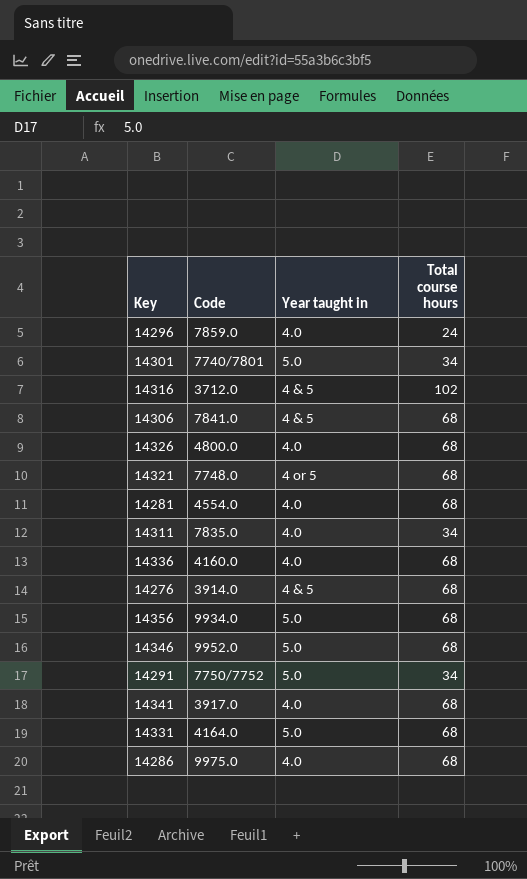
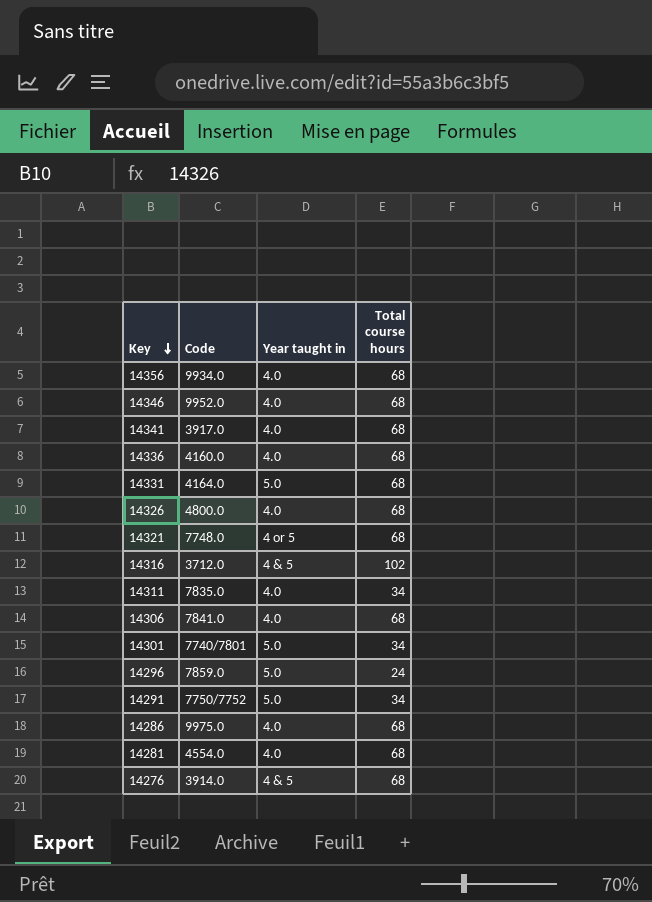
row order: none -> Key descending
14356 | Year taught in: 5.0 -> 4.0
14346 | Year taught in: 5.0 -> 4.0
14306 | Year taught in: 4 & 5 -> 4.0
14296 | Year taught in: 4.0 -> 5.0

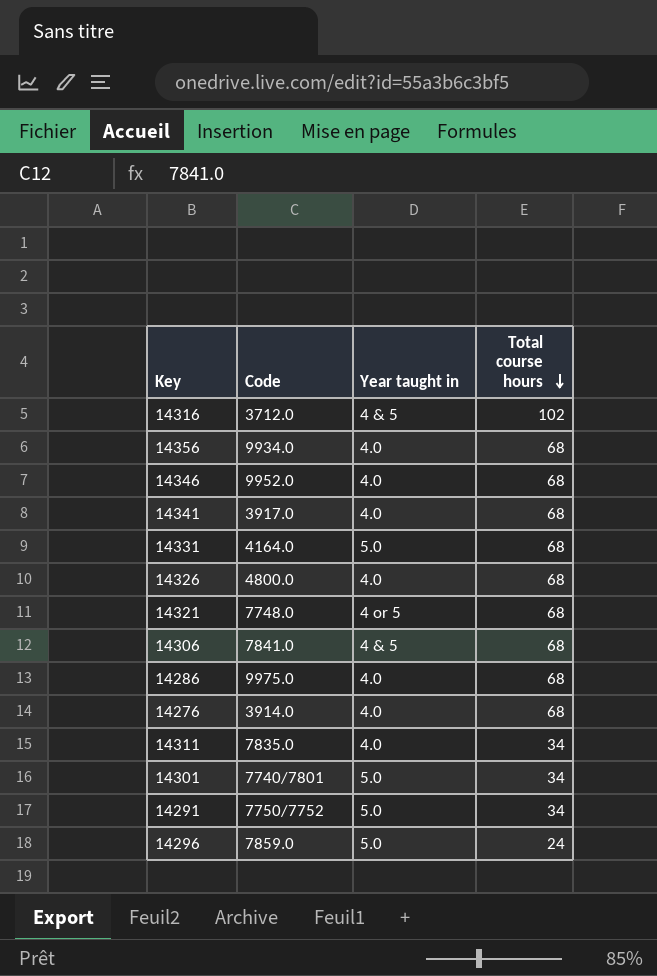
row order: Key descending -> Total course hours descending
row 14336: 4160.0 | 4.0 | 68 -> none
row 14281: 4554.0 | 4.0 | 68 -> none
14306 | Year taught in: 4.0 -> 4 & 5
14276 | Year taught in: 4 & 5 -> 4.0

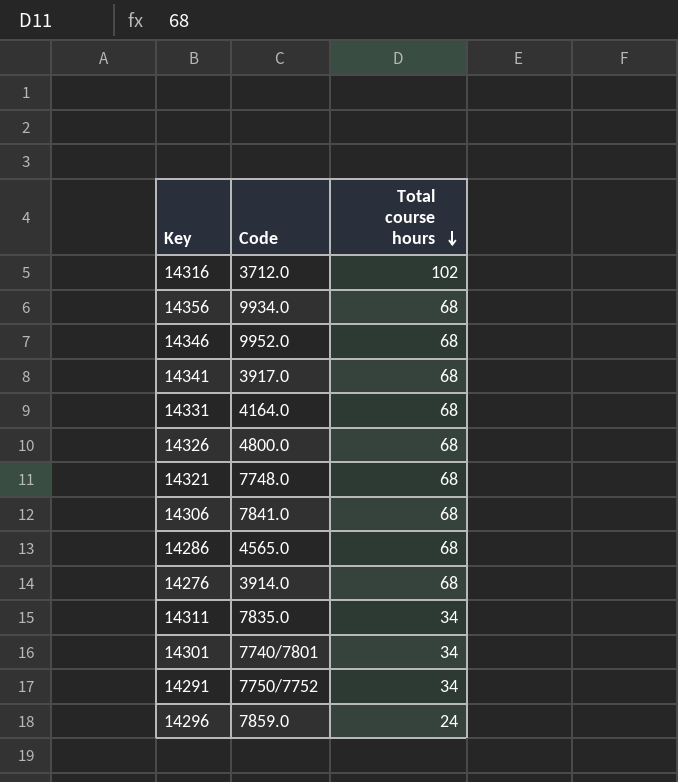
column Year taught in | position: 3 -> none
14286 | Code: 9975.0 -> 4565.0

